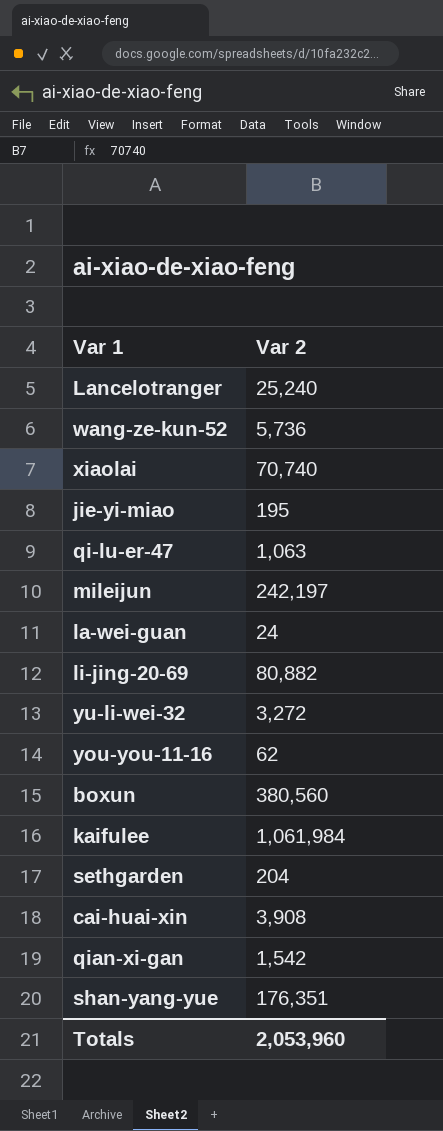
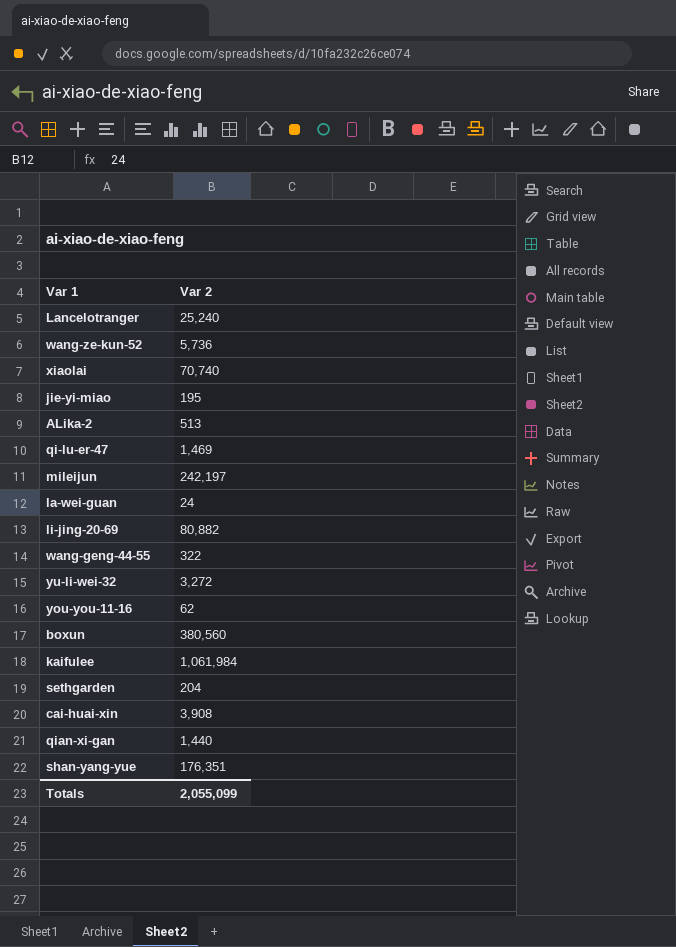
row ALika-2: none -> 513
qi-lu-er-47 | Var 2: 1,063 -> 1,469
row wang-geng-44-55: none -> 322
qian-xi-gan | Var 2: 1,542 -> 1,440
Totals | Var 2: 2,053,960 -> 2,055,099

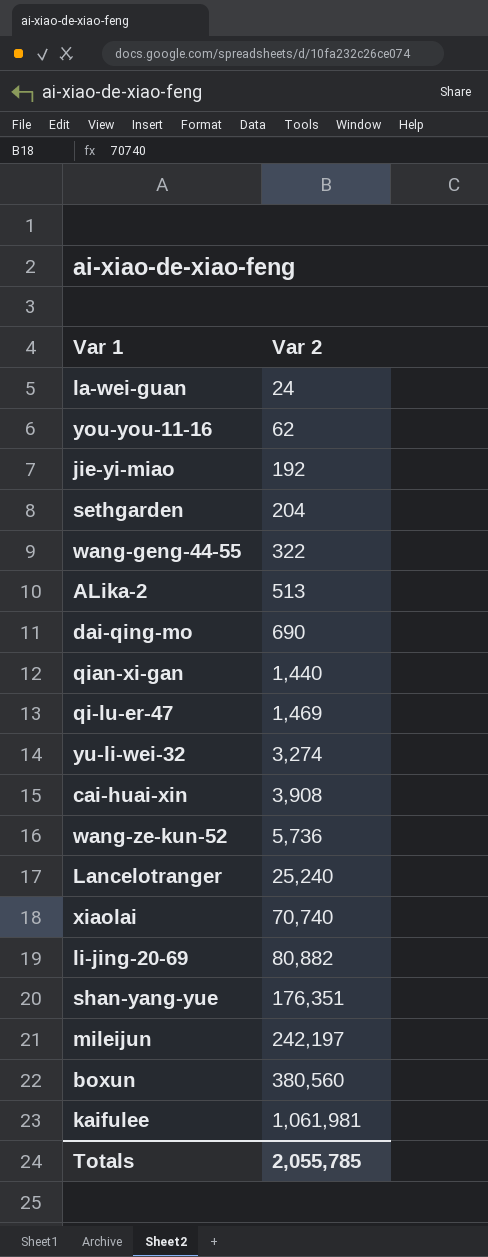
row order: none -> Var 2 ascending
jie-yi-miao | Var 2: 195 -> 192
row dai-qing-mo: none -> 690
yu-li-wei-32 | Var 2: 3,272 -> 3,274
kaifulee | Var 2: 1,061,984 -> 1,061,981
Totals | Var 2: 2,055,099 -> 2,055,785

